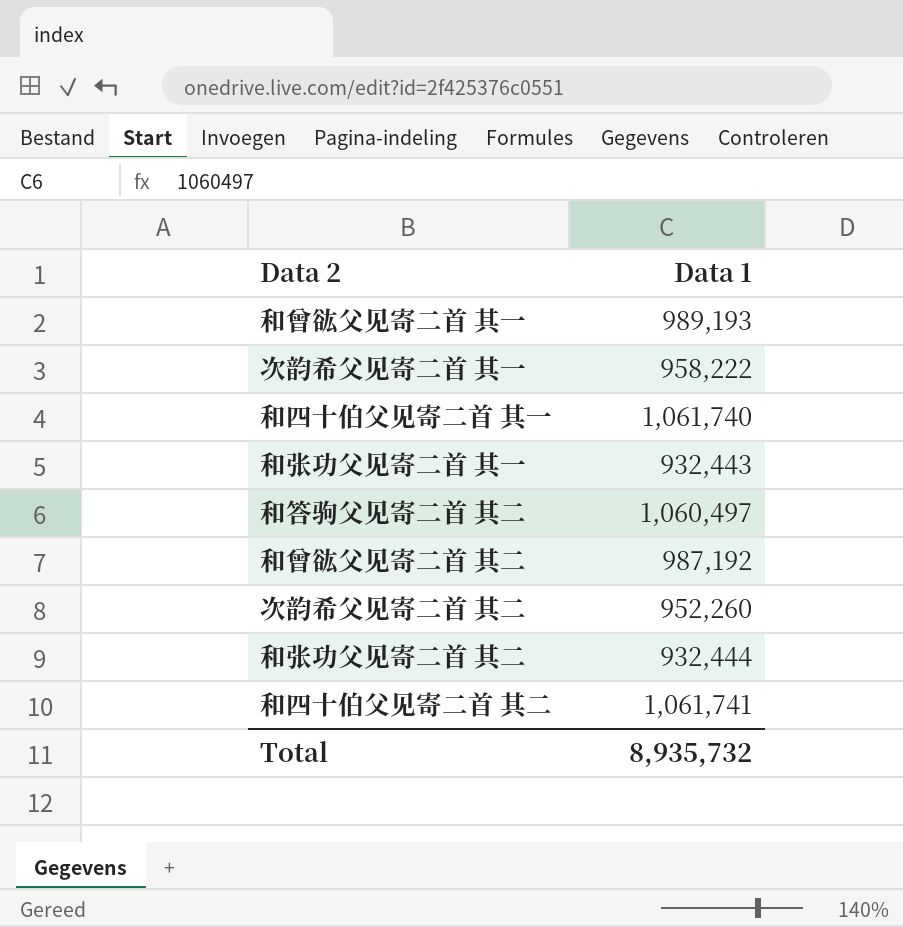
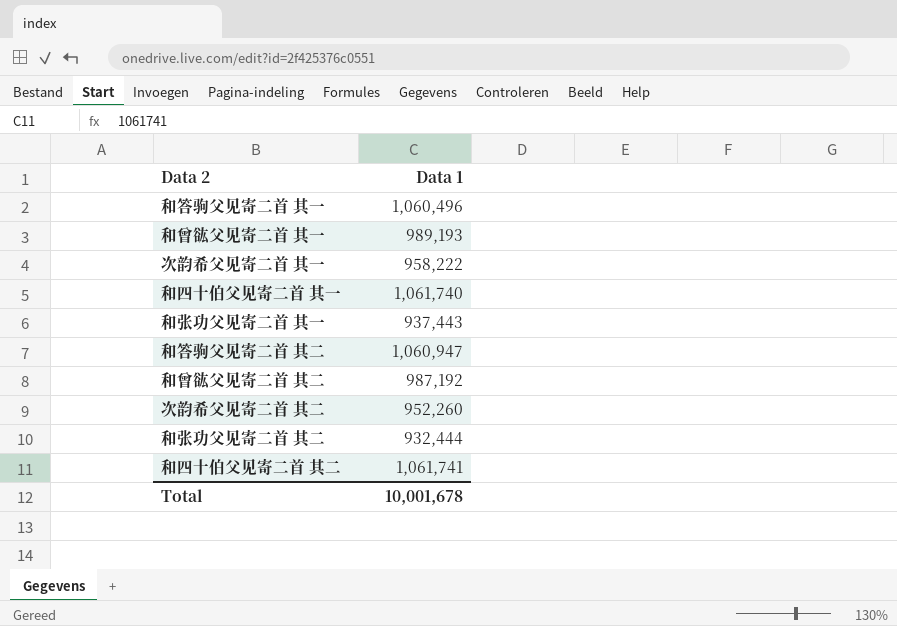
row 和答驹父见寄二首 其一: none -> 1,060,496
和张功父见寄二首 其一 | Data 1: 932,443 -> 937,443
和答驹父见寄二首 其二 | Data 1: 1,060,497 -> 1,060,947
Total | Data 1: 8,935,732 -> 10,001,678

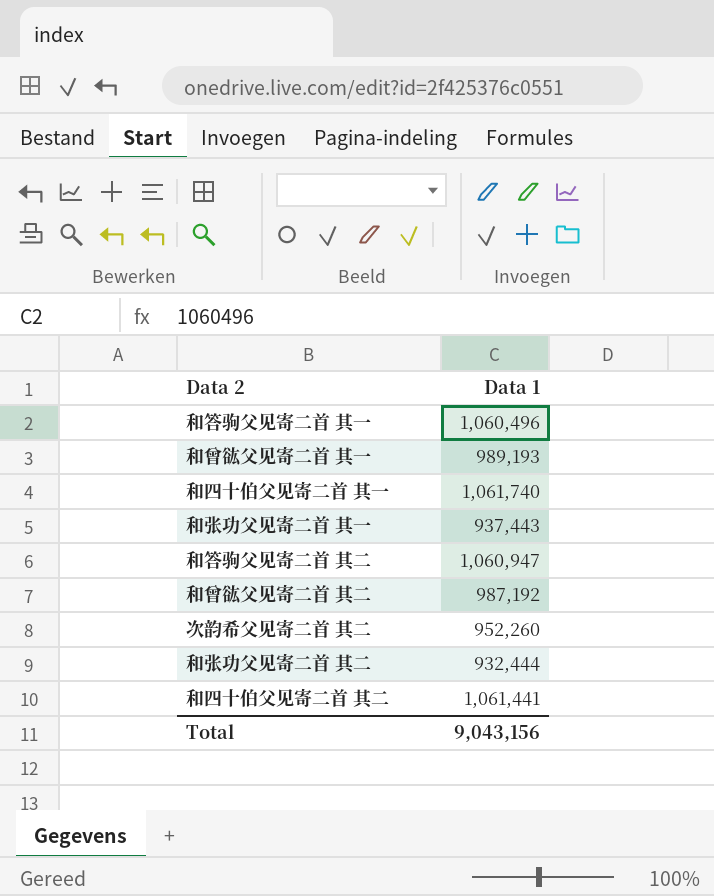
row 次韵希父见寄二首 其一: 958,222 -> none
和四十伯父见寄二首 其二 | Data 1: 1,061,741 -> 1,061,441
Total | Data 1: 10,001,678 -> 9,043,156

